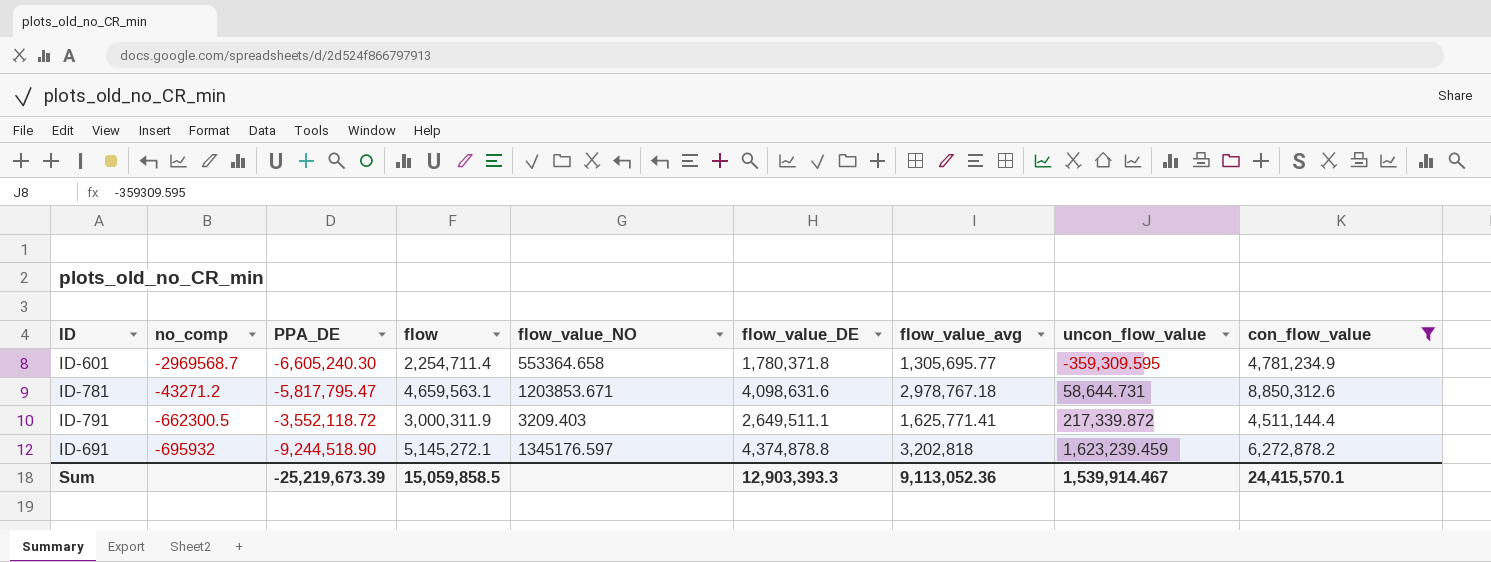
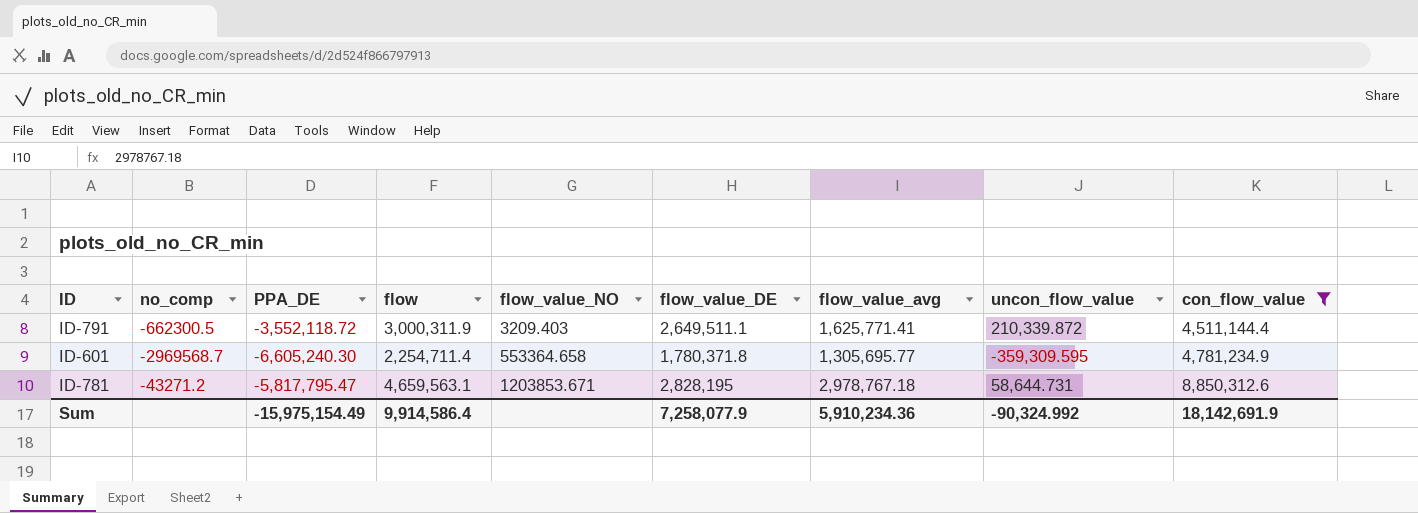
row order: uncon_flow_value ascending -> flow_value_NO ascending
row ID-691: -695932 | -9,244,518.90 | 5,145,272.1 | 1345176.597 | 4,374,878.8 | 3,202,818 | 1,623,239.459 | 6,272,878.2 -> none
ID-791 | uncon_flow_value: 217,339.872 -> 210,339.872
ID-781 | flow_value_DE: 4,098,631.6 -> 2,828,195
Sum | PPA_DE: -25,219,673.39 -> -15,975,154.49
Sum | flow: 15,059,858.5 -> 9,914,586.4
Sum | flow_value_DE: 12,903,393.3 -> 7,258,077.9
Sum | flow_value_avg: 9,113,052.36 -> 5,910,234.36
Sum | uncon_flow_value: 1,539,914.467 -> -90,324.992
Sum | con_flow_value: 24,415,570.1 -> 18,142,691.9

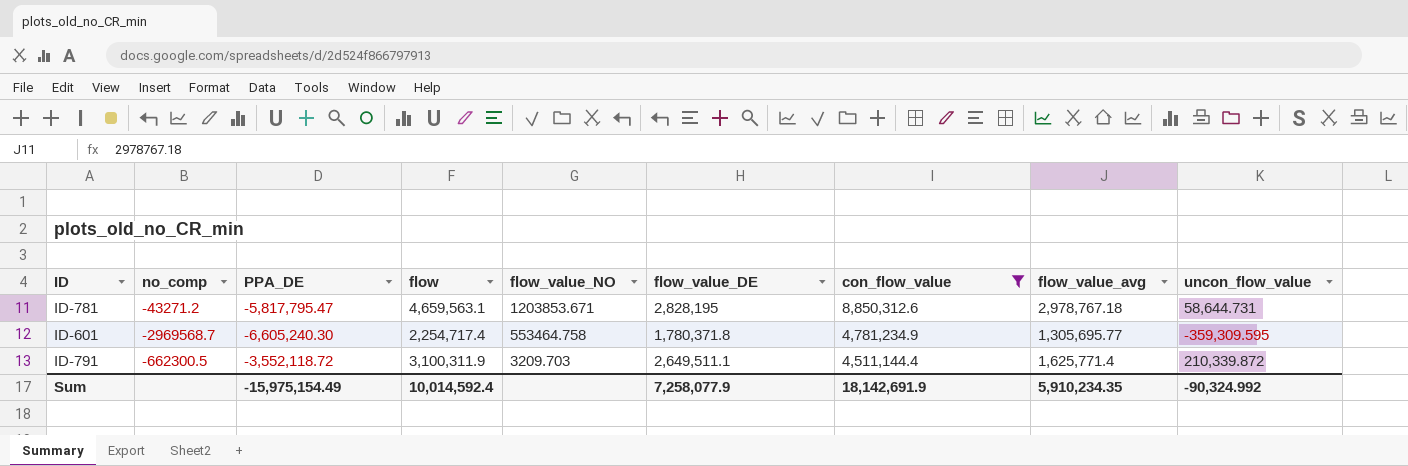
row order: flow_value_NO ascending -> flow_value_NO descending
column con_flow_value | position: 9 -> 7
ID-601 | flow: 2,254,711.4 -> 2,254,717.4
ID-601 | flow_value_NO: 553364.658 -> 553464.758
ID-791 | flow: 3,000,311.9 -> 3,100,311.9
ID-791 | flow_value_NO: 3209.403 -> 3209.703
ID-791 | flow_value_avg: 1,625,771.41 -> 1,625,771.4
Sum | flow: 9,914,586.4 -> 10,014,592.4
Sum | flow_value_avg: 5,910,234.36 -> 5,910,234.35

